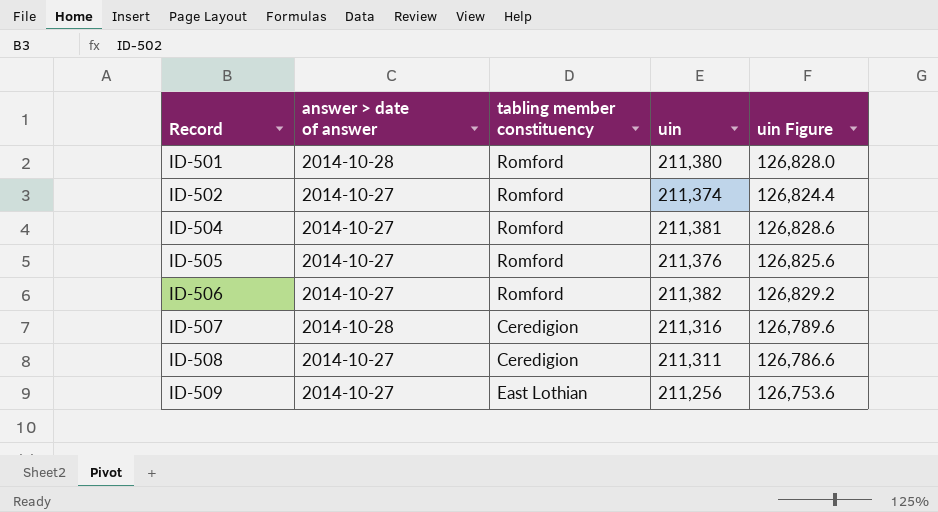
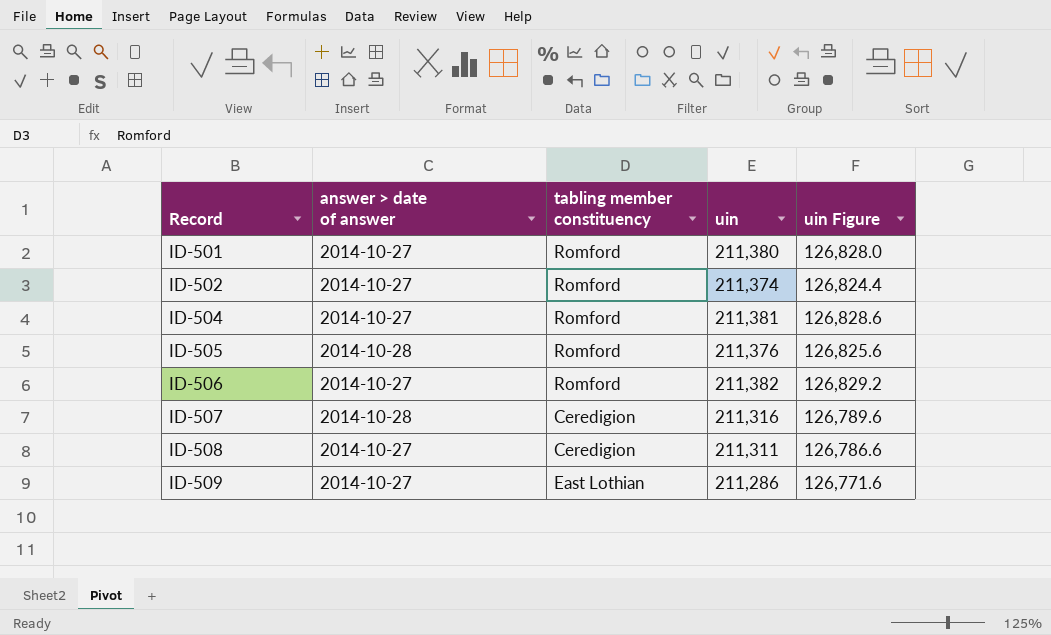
ID-501 | answer > date of answer: 2014-10-28 -> 2014-10-27
ID-505 | answer > date of answer: 2014-10-27 -> 2014-10-28
ID-509 | uin: 211,256 -> 211,286
ID-509 | uin Figure: 126,753.6 -> 126,771.6

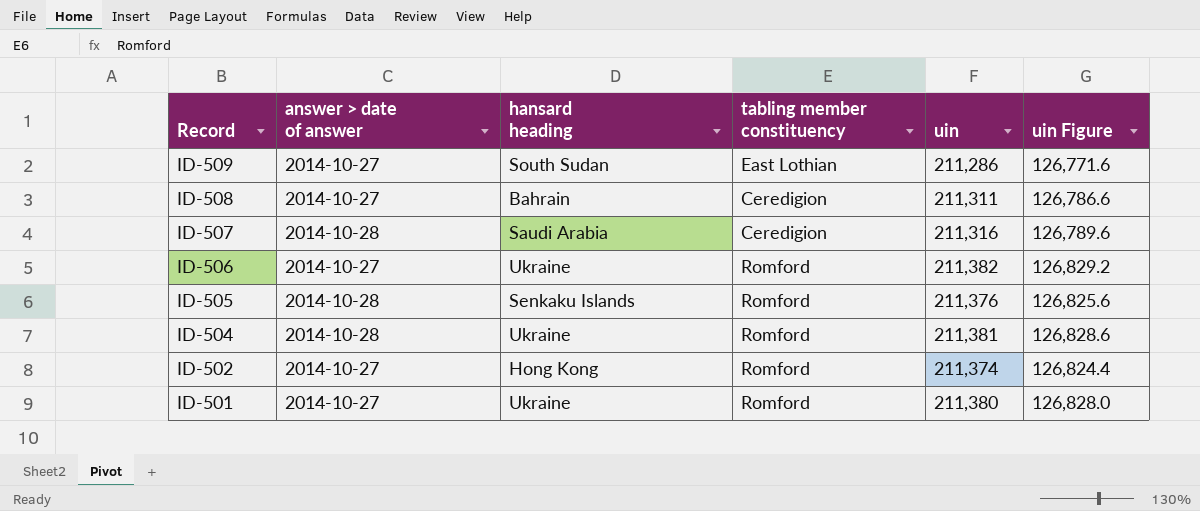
row order: Record ascending -> Record descending
column hansard heading | position: none -> 3
ID-504 | answer > date of answer: 2014-10-27 -> 2014-10-28

